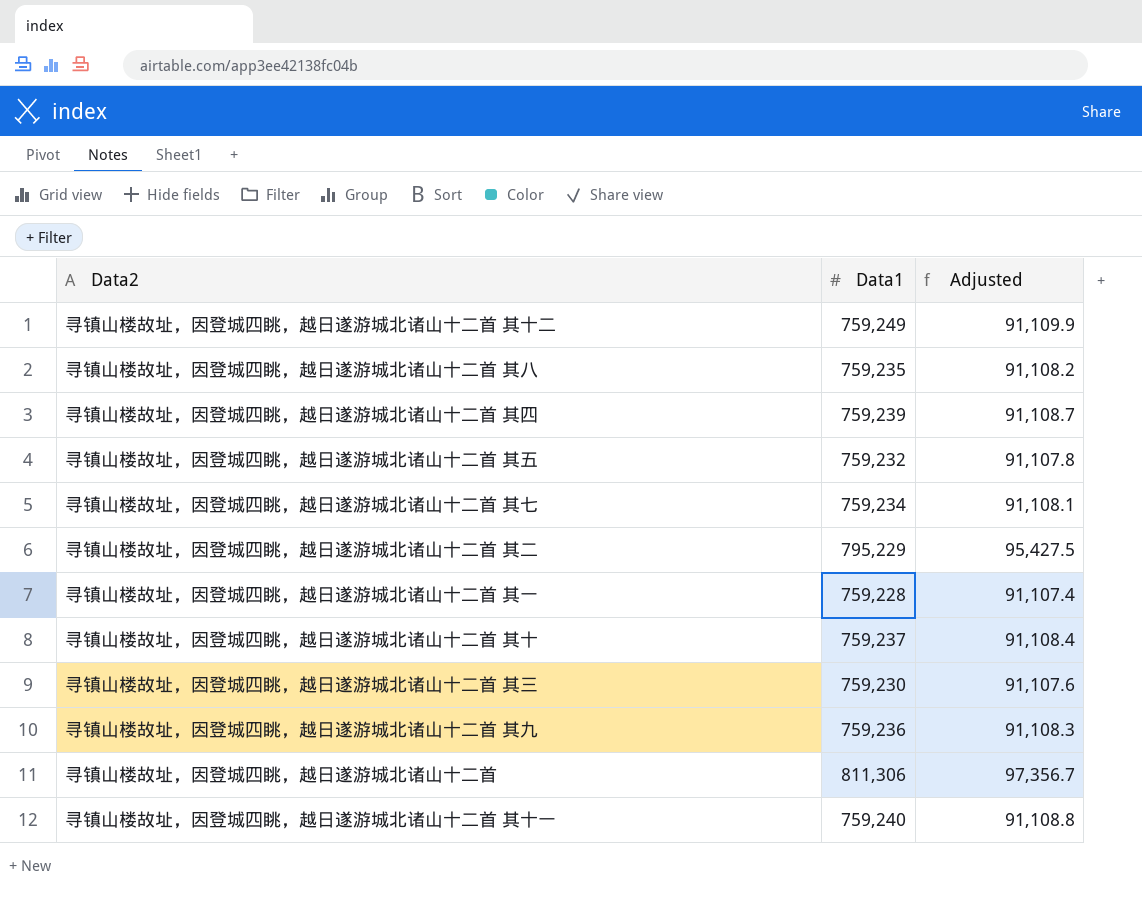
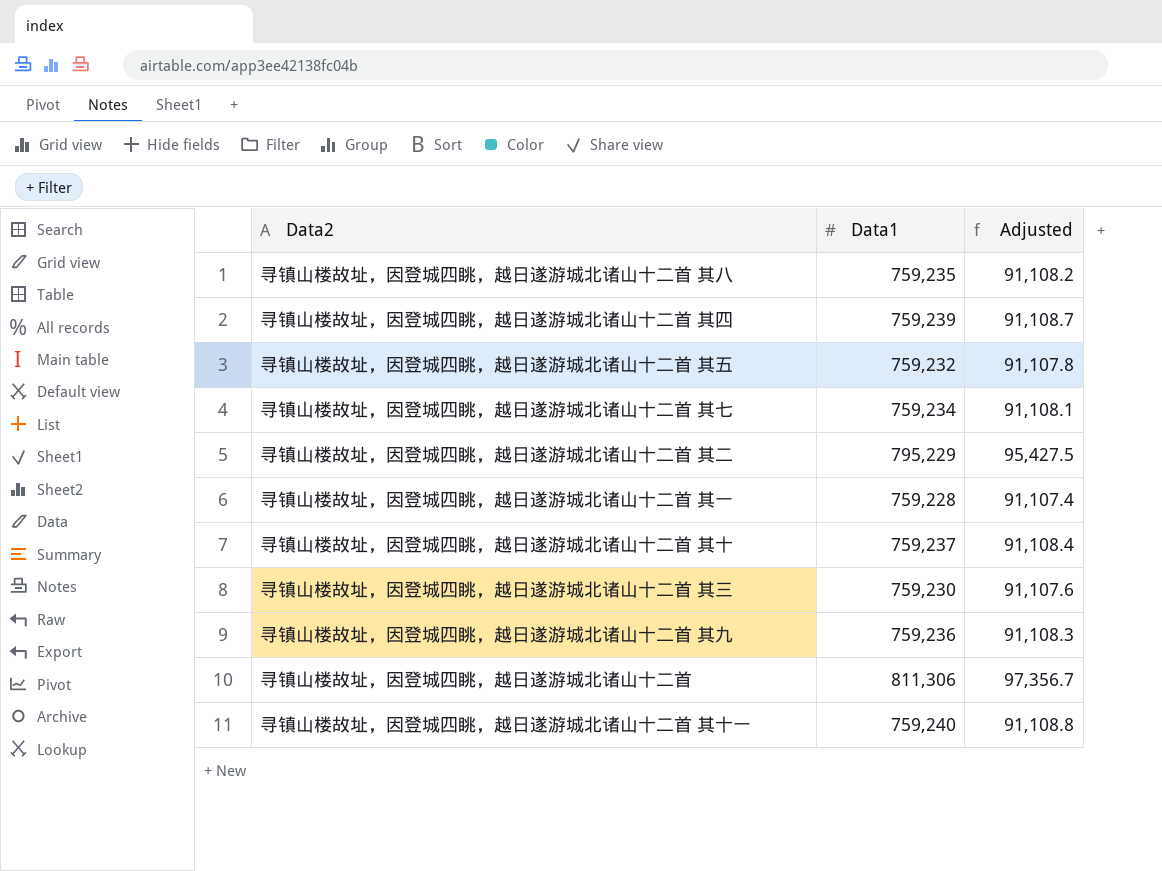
row 寻镇山楼故址，因登城四眺，越日遂游城北诸山十二首 其十二: 759,249 | 91,109.9 -> none

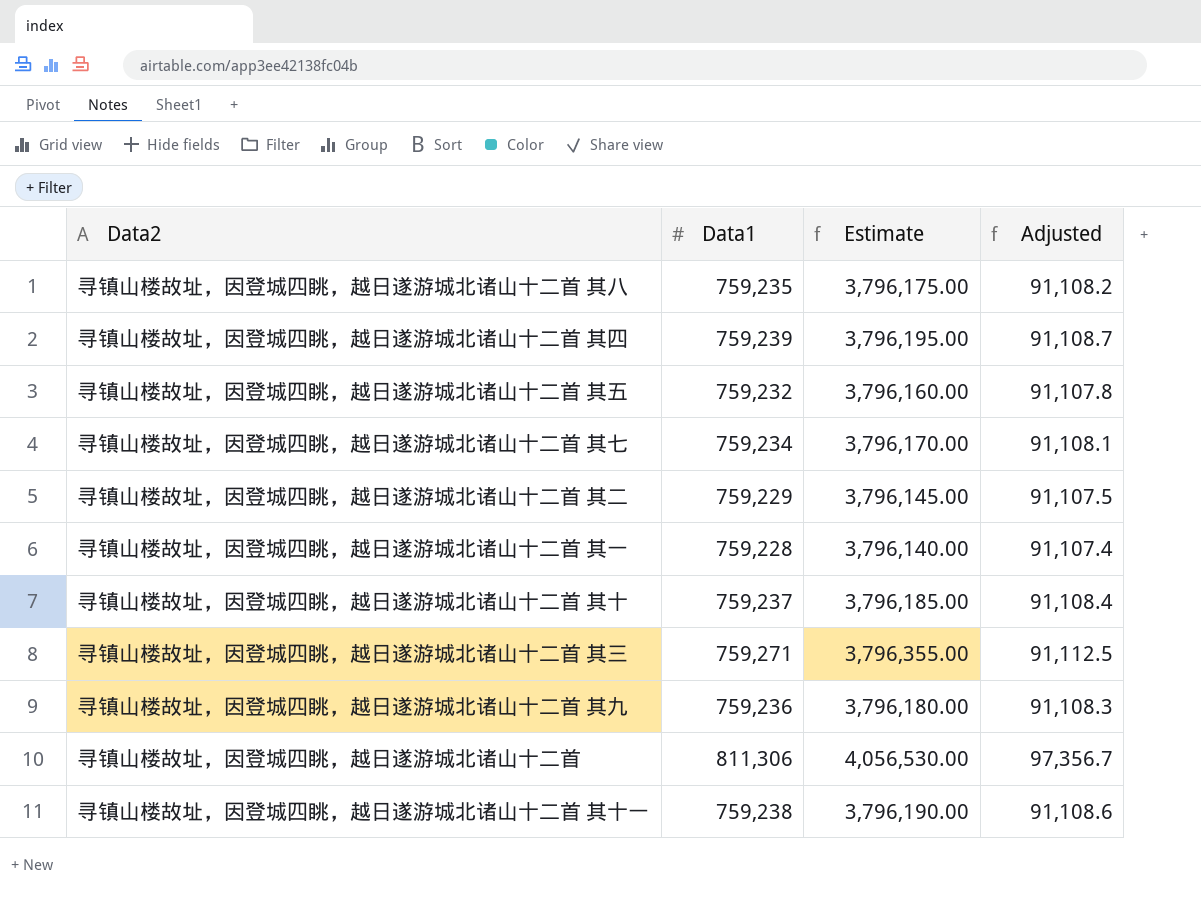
column Estimate | formula: none -> [Data1] * 5
寻镇山楼故址，因登城四眺，越日遂游城北诸山十二首 其二 | Data1: 795,229 -> 759,229
寻镇山楼故址，因登城四眺，越日遂游城北诸山十二首 其二 | Adjusted: 95,427.5 -> 91,107.5
寻镇山楼故址，因登城四眺，越日遂游城北诸山十二首 其三 | Data1: 759,230 -> 759,271
寻镇山楼故址，因登城四眺，越日遂游城北诸山十二首 其三 | Adjusted: 91,107.6 -> 91,112.5
寻镇山楼故址，因登城四眺，越日遂游城北诸山十二首 其十一 | Data1: 759,240 -> 759,238
寻镇山楼故址，因登城四眺，越日遂游城北诸山十二首 其十一 | Adjusted: 91,108.8 -> 91,108.6

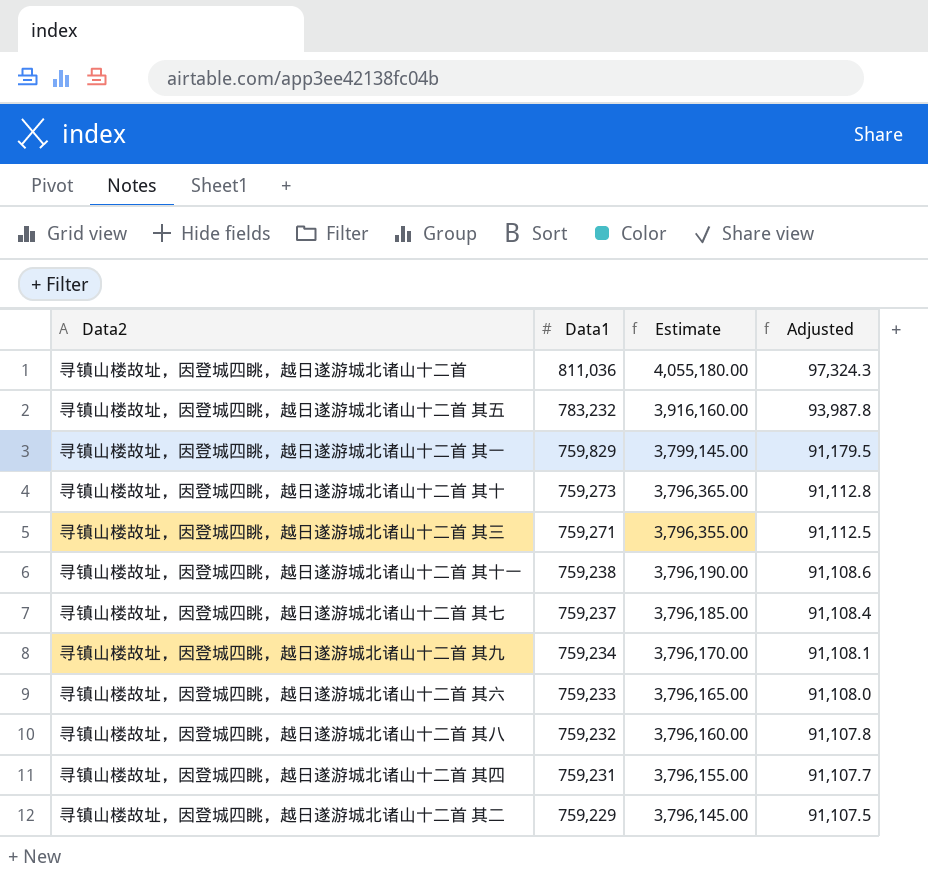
row order: none -> Data1 descending
寻镇山楼故址，因登城四眺，越日遂游城北诸山十二首 | Data1: 811,306 -> 811,036
寻镇山楼故址，因登城四眺，越日遂游城北诸山十二首 | Estimate: 4,056,530.00 -> 4,055,180.00
寻镇山楼故址，因登城四眺，越日遂游城北诸山十二首 | Adjusted: 97,356.7 -> 97,324.3
寻镇山楼故址，因登城四眺，越日遂游城北诸山十二首 其五 | Data1: 759,232 -> 783,232
寻镇山楼故址，因登城四眺，越日遂游城北诸山十二首 其五 | Estimate: 3,796,160.00 -> 3,916,160.00
寻镇山楼故址，因登城四眺，越日遂游城北诸山十二首 其五 | Adjusted: 91,107.8 -> 93,987.8
寻镇山楼故址，因登城四眺，越日遂游城北诸山十二首 其一 | Data1: 759,228 -> 759,829
寻镇山楼故址，因登城四眺，越日遂游城北诸山十二首 其一 | Estimate: 3,796,140.00 -> 3,799,145.00
寻镇山楼故址，因登城四眺，越日遂游城北诸山十二首 其一 | Adjusted: 91,107.4 -> 91,179.5
寻镇山楼故址，因登城四眺，越日遂游城北诸山十二首 其十 | Data1: 759,237 -> 759,273
寻镇山楼故址，因登城四眺，越日遂游城北诸山十二首 其十 | Estimate: 3,796,185.00 -> 3,796,365.00
寻镇山楼故址，因登城四眺，越日遂游城北诸山十二首 其十 | Adjusted: 91,108.4 -> 91,112.8
寻镇山楼故址，因登城四眺，越日遂游城北诸山十二首 其七 | Data1: 759,234 -> 759,237
寻镇山楼故址，因登城四眺，越日遂游城北诸山十二首 其七 | Estimate: 3,796,170.00 -> 3,796,185.00
寻镇山楼故址，因登城四眺，越日遂游城北诸山十二首 其七 | Adjusted: 91,108.1 -> 91,108.4
寻镇山楼故址，因登城四眺，越日遂游城北诸山十二首 其九 | Data1: 759,236 -> 759,234
寻镇山楼故址，因登城四眺，越日遂游城北诸山十二首 其九 | Estimate: 3,796,180.00 -> 3,796,170.00
寻镇山楼故址，因登城四眺，越日遂游城北诸山十二首 其九 | Adjusted: 91,108.3 -> 91,108.1
row 寻镇山楼故址，因登城四眺，越日遂游城北诸山十二首 其六: none -> 759,233 | 3,796,165.00 | 91,108.0
寻镇山楼故址，因登城四眺，越日遂游城北诸山十二首 其八 | Data1: 759,235 -> 759,232
寻镇山楼故址，因登城四眺，越日遂游城北诸山十二首 其八 | Estimate: 3,796,175.00 -> 3,796,160.00
寻镇山楼故址，因登城四眺，越日遂游城北诸山十二首 其八 | Adjusted: 91,108.2 -> 91,107.8
寻镇山楼故址，因登城四眺，越日遂游城北诸山十二首 其四 | Data1: 759,239 -> 759,231
寻镇山楼故址，因登城四眺，越日遂游城北诸山十二首 其四 | Estimate: 3,796,195.00 -> 3,796,155.00
寻镇山楼故址，因登城四眺，越日遂游城北诸山十二首 其四 | Adjusted: 91,108.7 -> 91,107.7

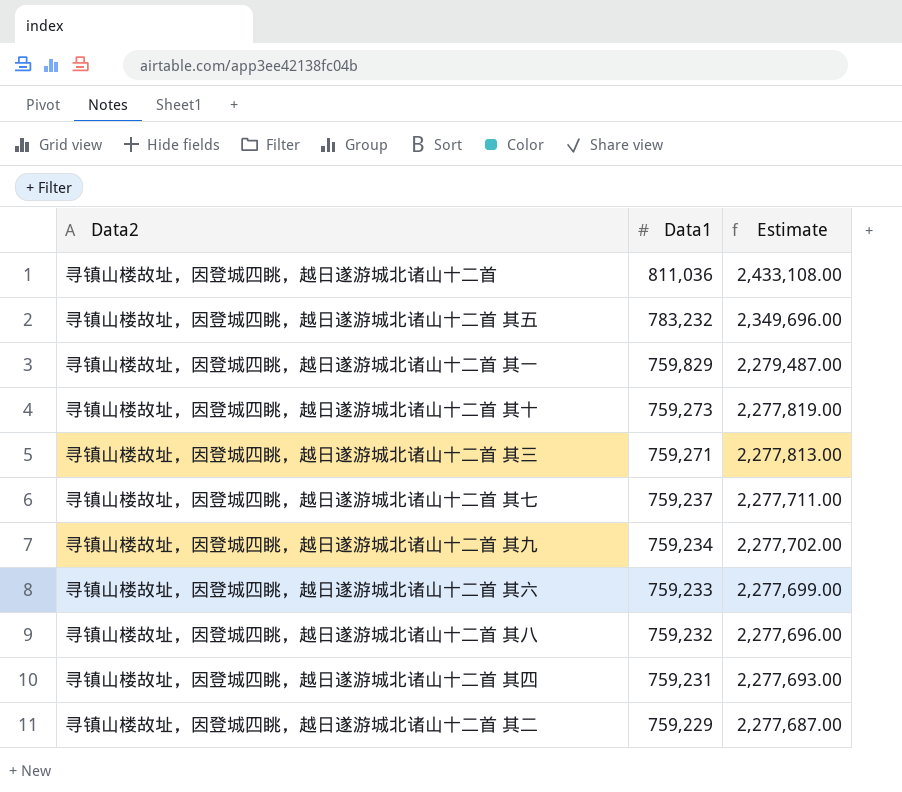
column Adjusted | formula: [Data1] * 0.12 -> none
column Estimate | formula: [Data1] * 5 -> [Data1] * 3
row 寻镇山楼故址，因登城四眺，越日遂游城北诸山十二首 其十一: 759,238 | 3,796,190.00 | 91,108.6 -> none

